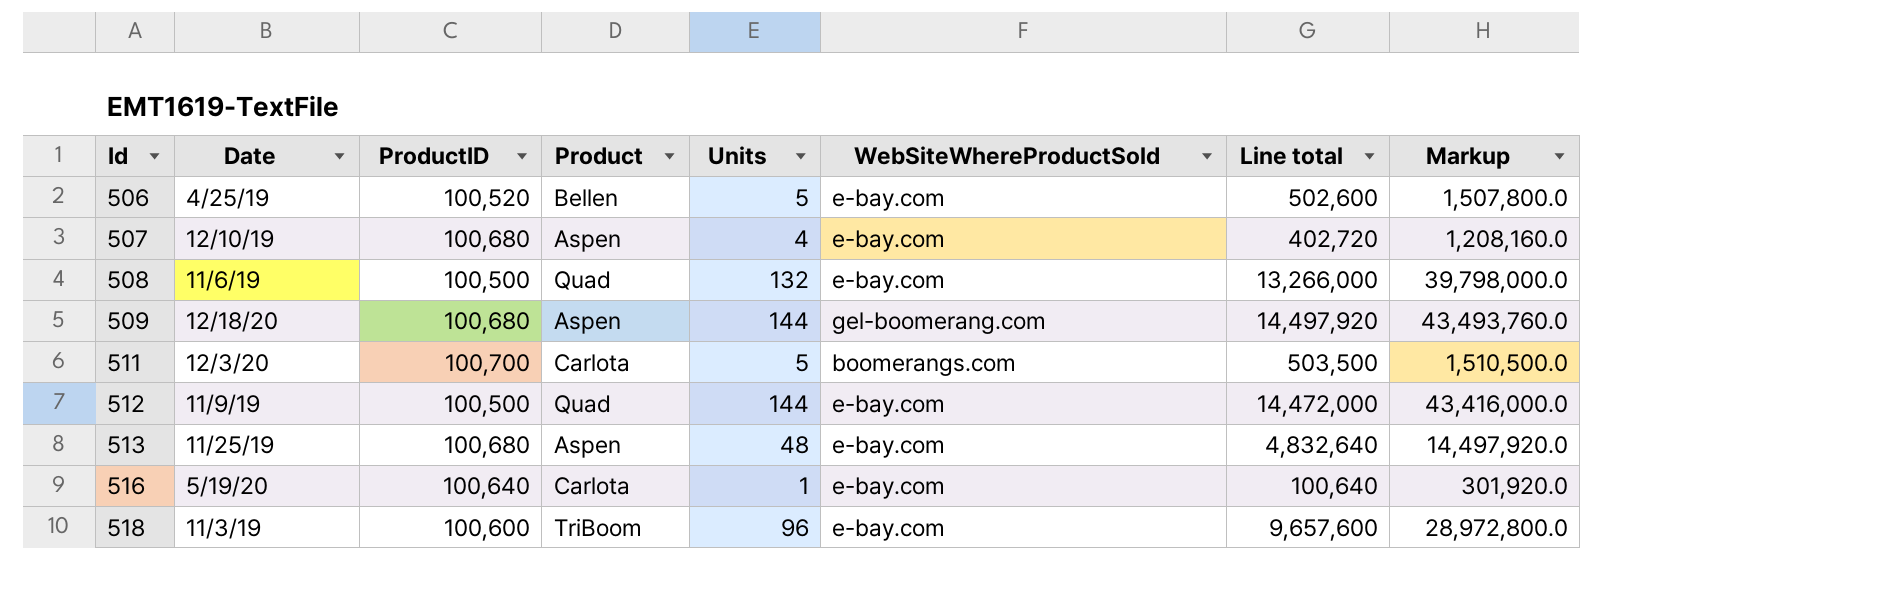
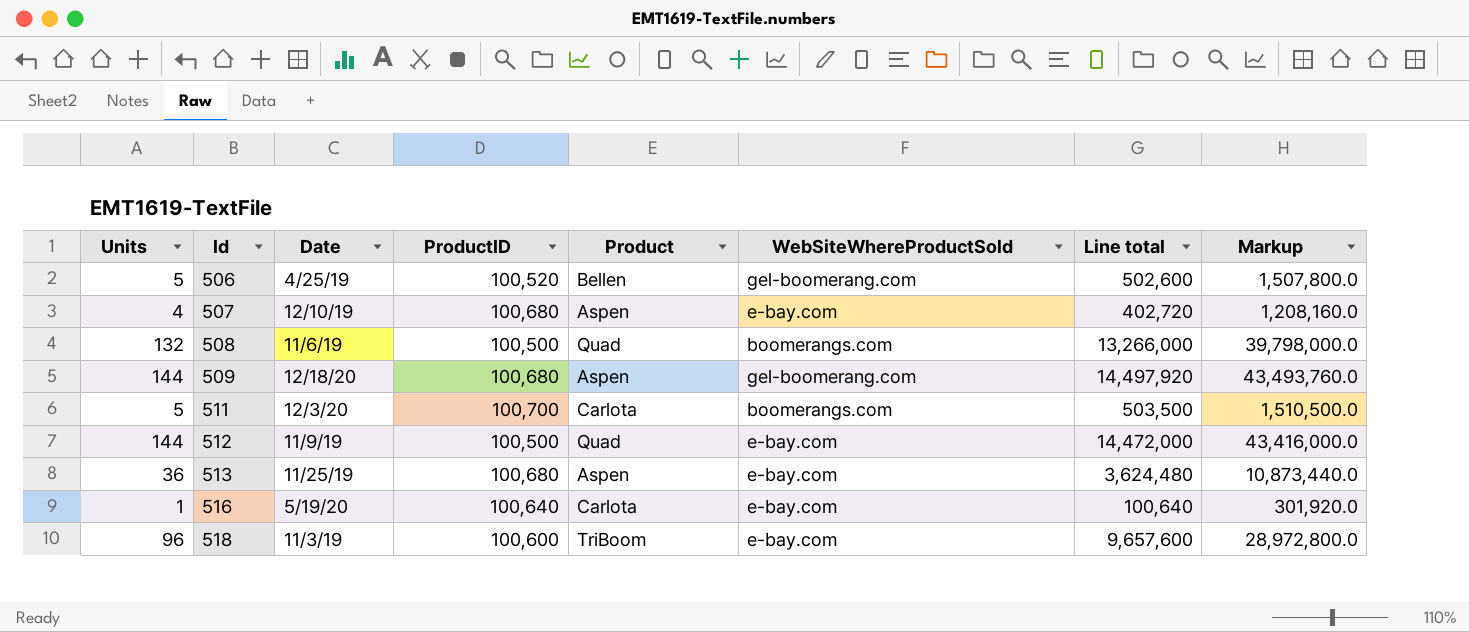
column Units | position: 5 -> 1
506 | WebSiteWhereProductSold: e-bay.com -> gel-boomerang.com
508 | WebSiteWhereProductSold: e-bay.com -> boomerangs.com
513 | Units: 48 -> 36
513 | Line total: 4,832,640 -> 3,624,480
513 | Markup: 14,497,920.0 -> 10,873,440.0

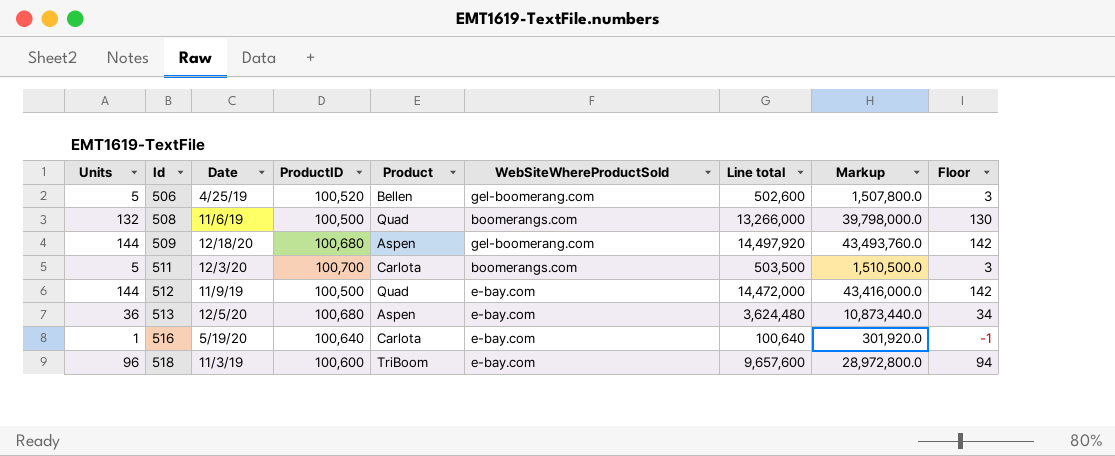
column Floor | formula: none -> [Units] - 2
row 507: 4 | 12/10/19 | 100,680 | Aspen | e-bay.com | 402,720 | 1,208,160.0 -> none
513 | Date: 11/25/19 -> 12/5/20

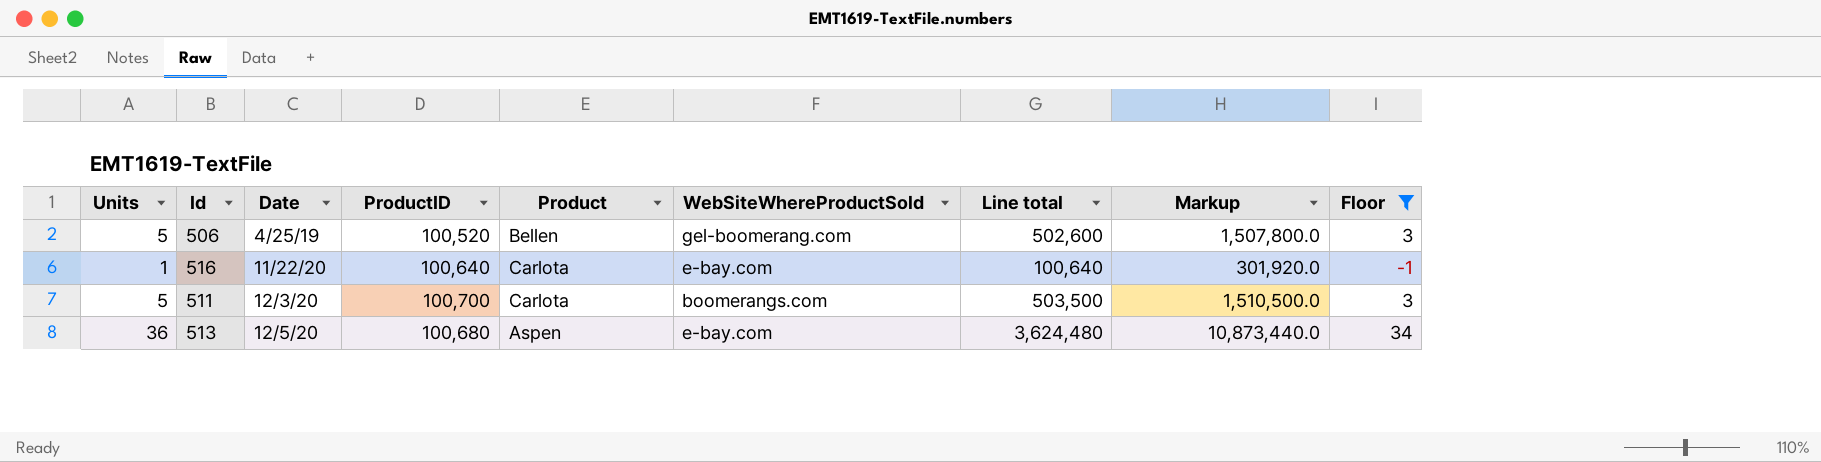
filter: none -> Floor <= 34
row order: Id ascending -> Date ascending
516 | Date: 5/19/20 -> 11/22/20

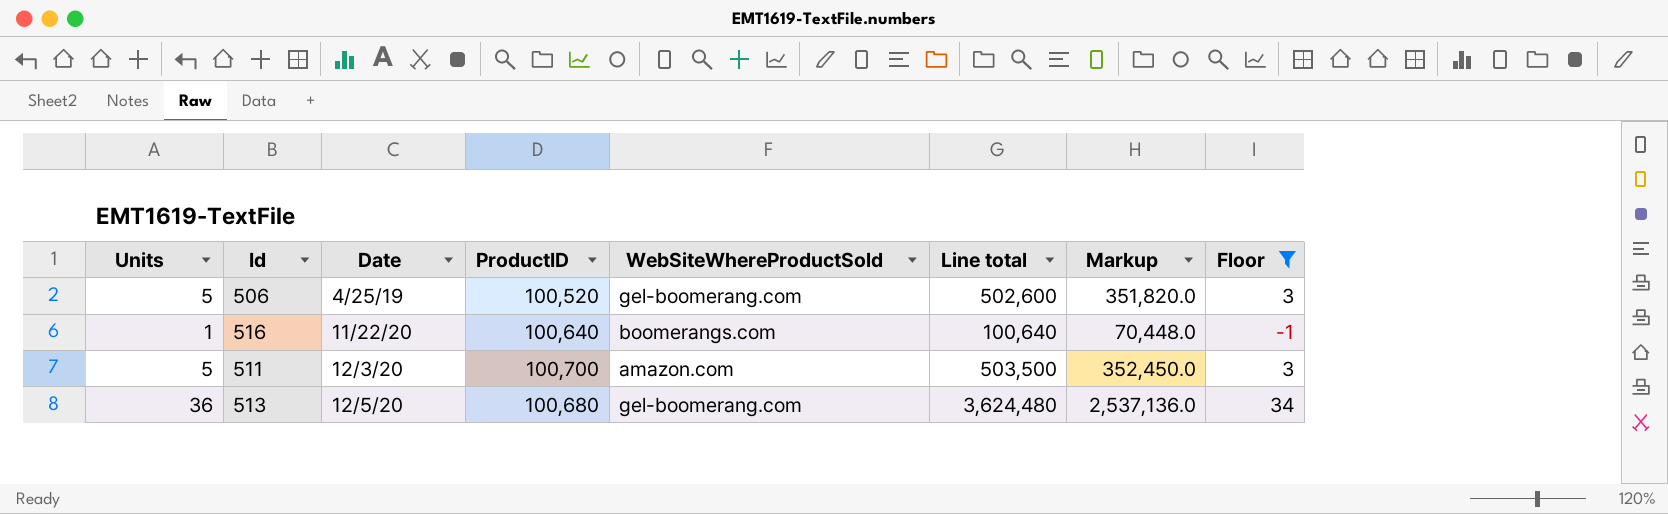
column Product | position: 5 -> none
column Markup | formula: [Line total] * 3 -> [Line total] * 0.7
516 | WebSiteWhereProductSold: e-bay.com -> boomerangs.com
511 | WebSiteWhereProductSold: boomerangs.com -> amazon.com
513 | WebSiteWhereProductSold: e-bay.com -> gel-boomerang.com

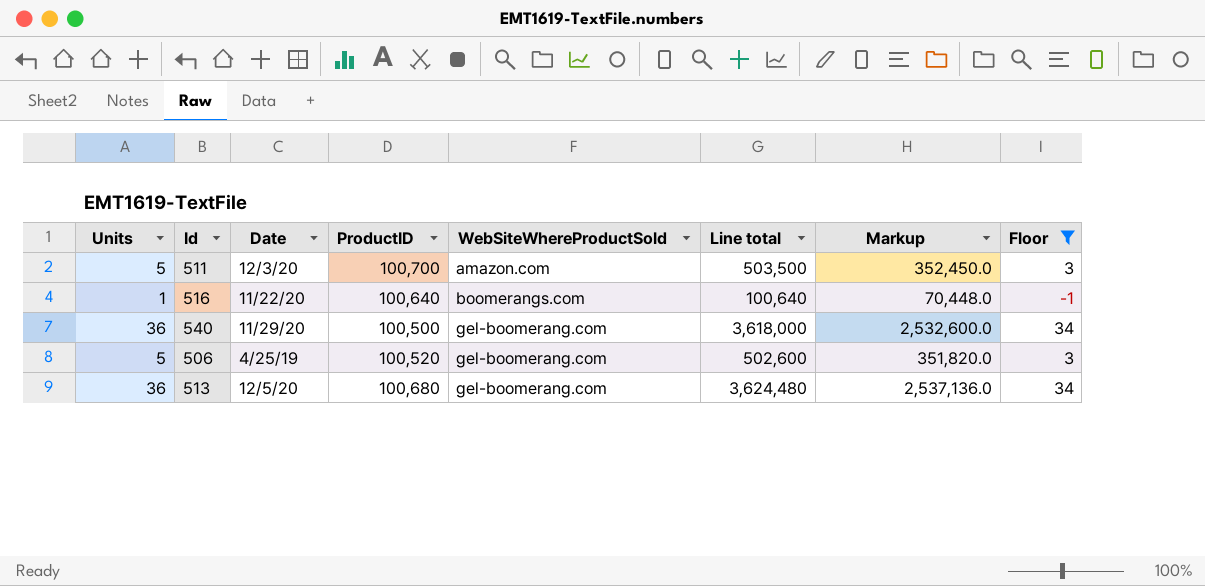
row order: Date ascending -> WebSiteWhereProductSold ascending
row 540: none -> 36 | 11/29/20 | 100,500 | gel-boomerang.com | 3,618,000 | 2,532,600.0 | 34

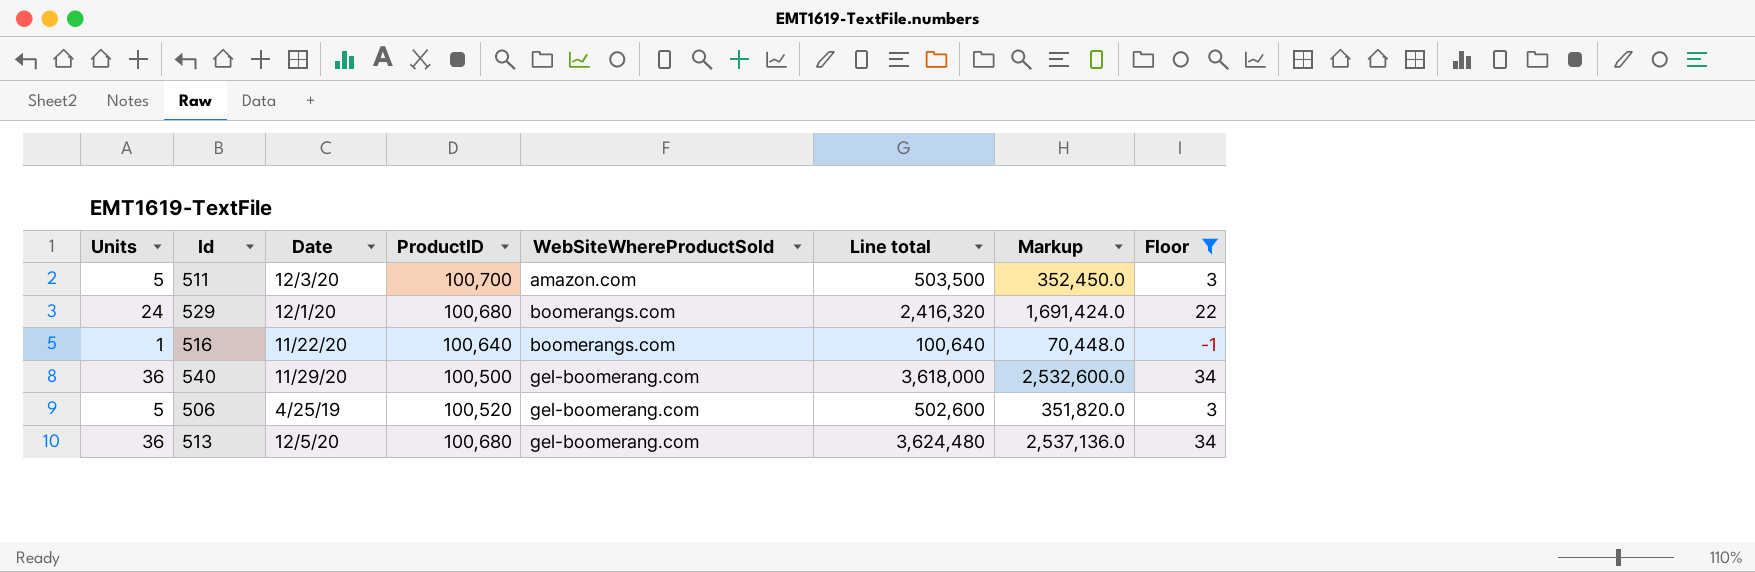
row 529: none -> 24 | 12/1/20 | 100,680 | boomerangs.com | 2,416,320 | 1,691,424.0 | 22

